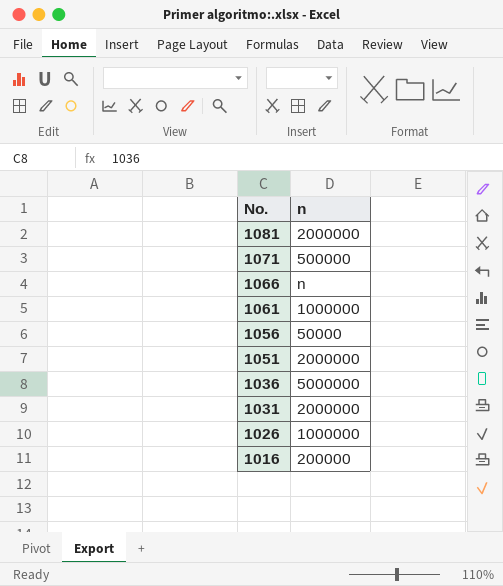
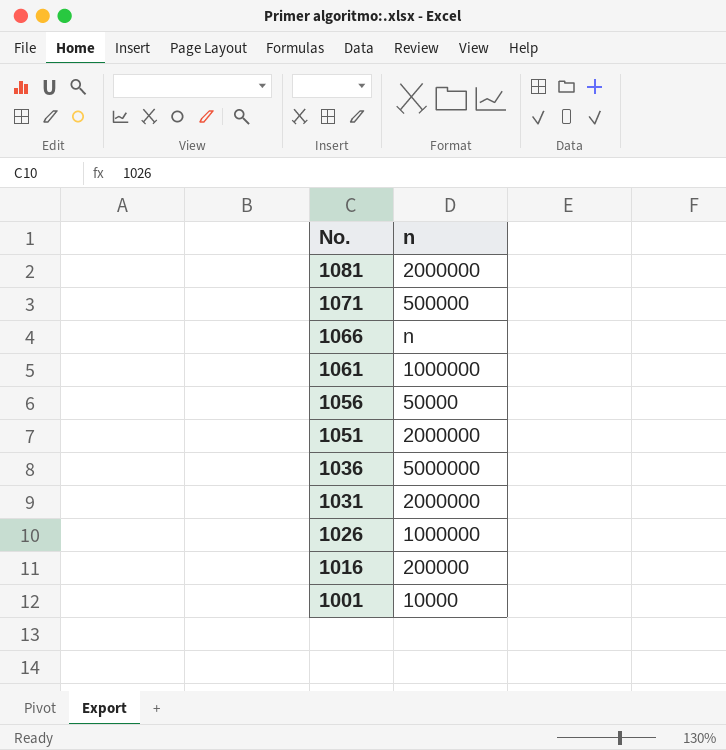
row 1001: none -> 10000

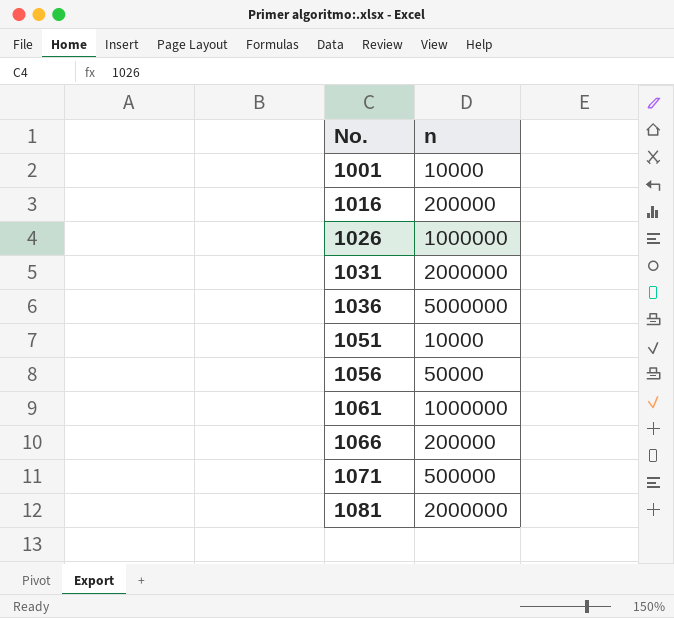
row order: No. descending -> No. ascending
1051 | n: 2000000 -> 10000
1066 | n: n -> 200000

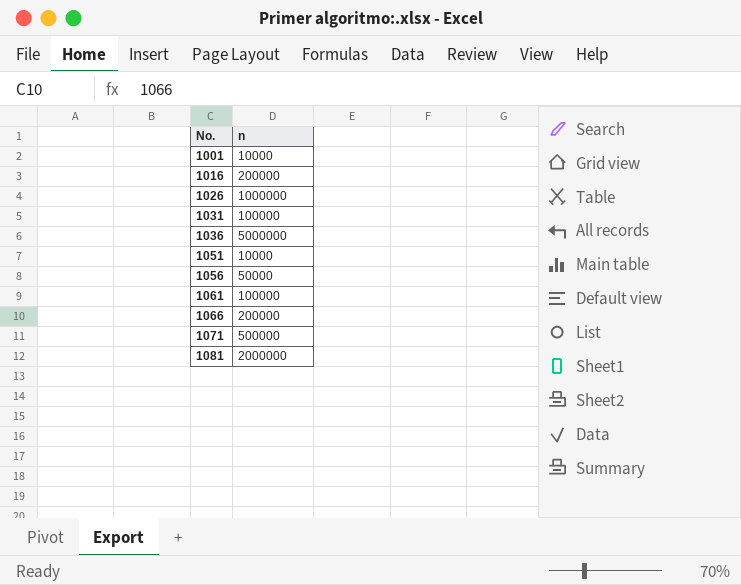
1031 | n: 2000000 -> 100000
1061 | n: 1000000 -> 100000

